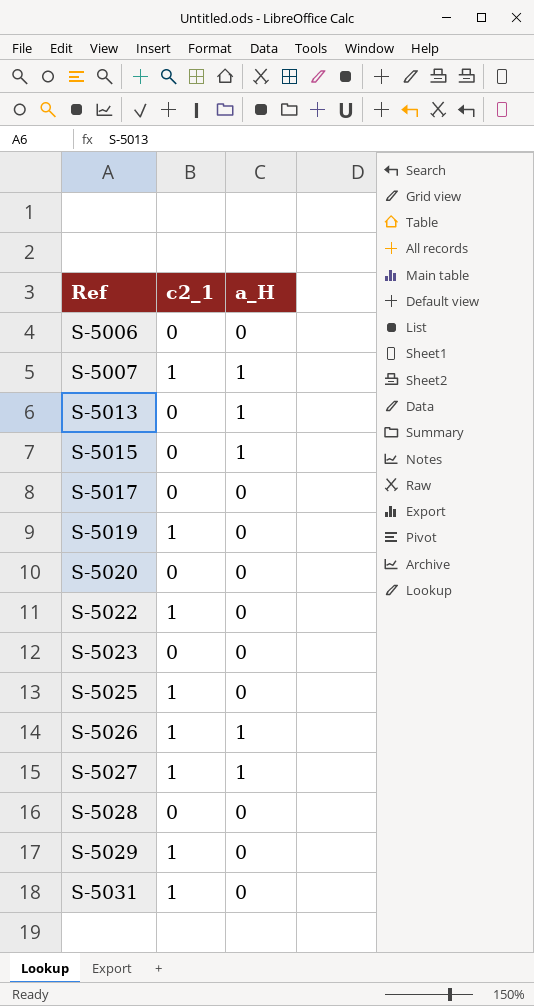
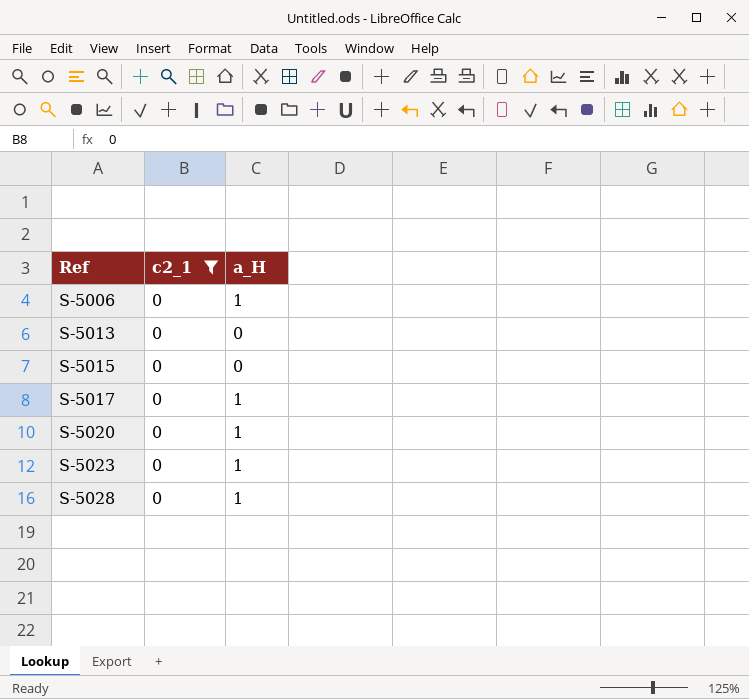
filter: none -> c2_1 = 0
S-5006 | a_H: 0 -> 1
S-5013 | a_H: 1 -> 0
S-5015 | a_H: 1 -> 0
S-5017 | a_H: 0 -> 1
S-5020 | a_H: 0 -> 1
S-5023 | a_H: 0 -> 1
S-5028 | a_H: 0 -> 1

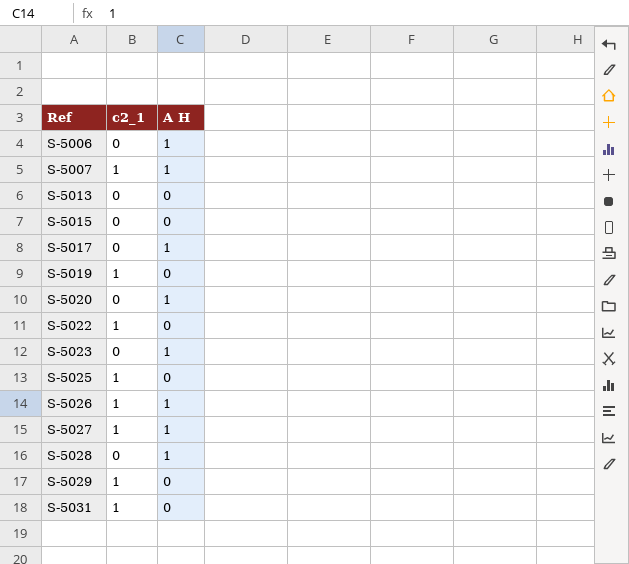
filter: c2_1 = 0 -> none
column name: a_H -> A H

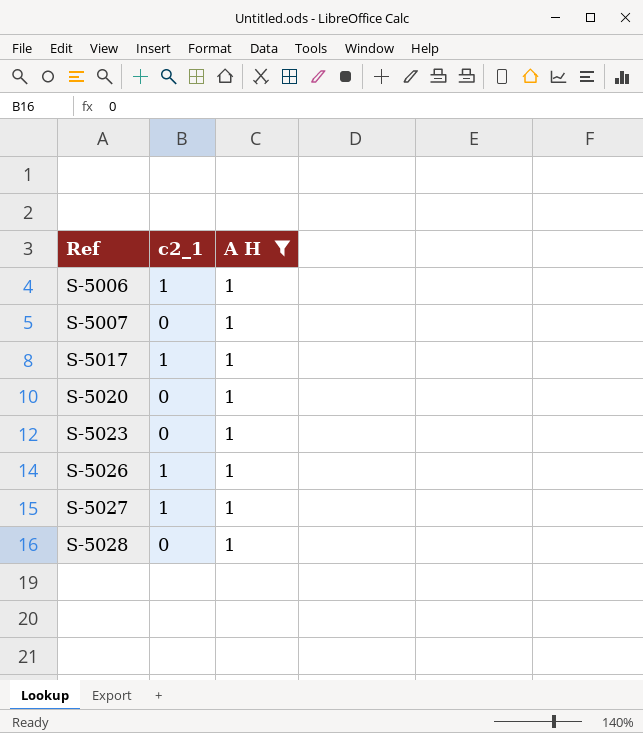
filter: none -> A H = 1
S-5006 | c2_1: 0 -> 1
S-5007 | c2_1: 1 -> 0
S-5017 | c2_1: 0 -> 1

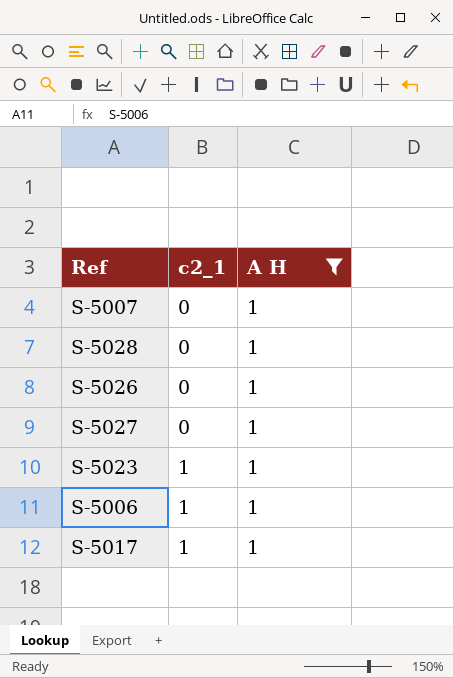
row order: Ref ascending -> c2_1 ascending
row S-5020: 0 | 1 -> none
S-5026 | c2_1: 1 -> 0
S-5027 | c2_1: 1 -> 0
S-5023 | c2_1: 0 -> 1

